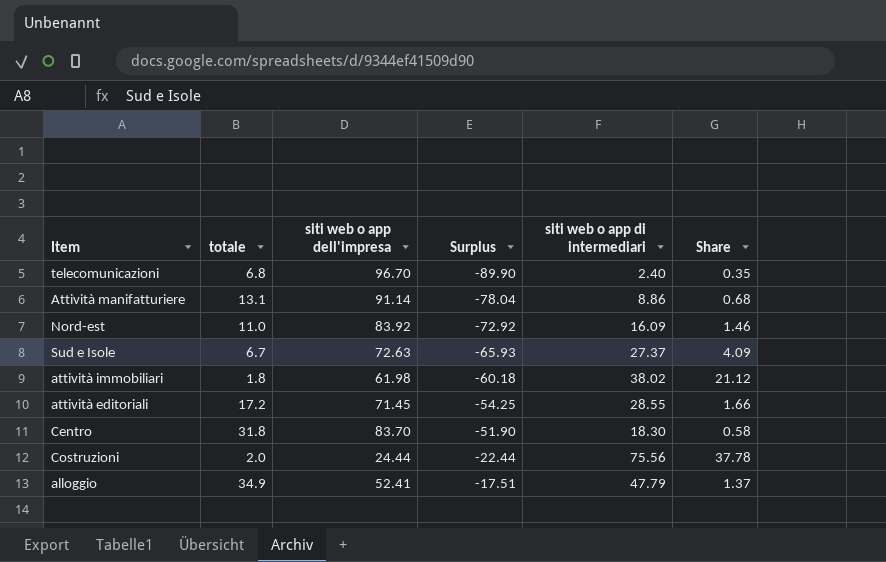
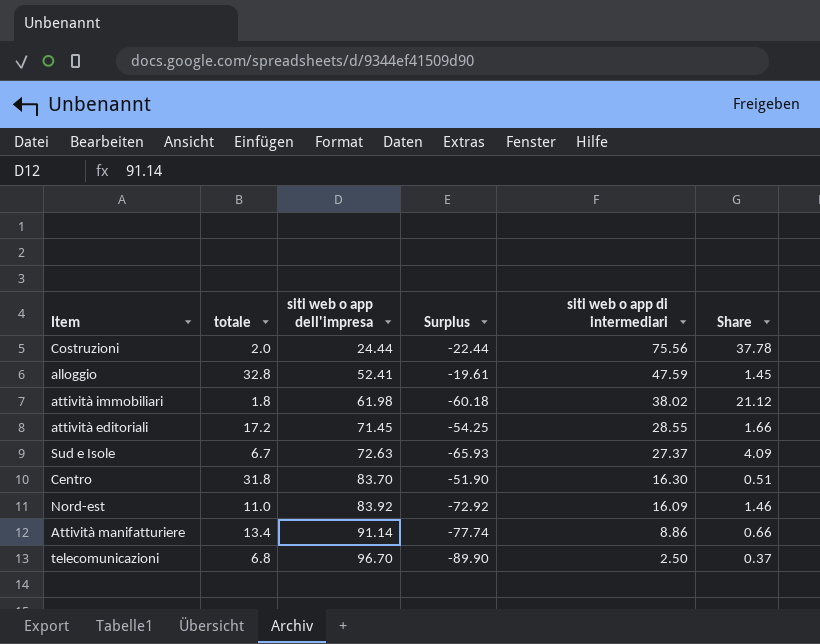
row order: Surplus ascending -> siti web o app dell'impresa ascending
alloggio | totale: 34.9 -> 32.8
alloggio | Surplus: -17.51 -> -19.61
alloggio | siti web o app di intermediari: 47.79 -> 47.59
alloggio | Share: 1.37 -> 1.45
Centro | siti web o app di intermediari: 18.30 -> 16.30
Centro | Share: 0.58 -> 0.51
Attività manifatturiere | totale: 13.1 -> 13.4
Attività manifatturiere | Surplus: -78.04 -> -77.74
Attività manifatturiere | Share: 0.68 -> 0.66
telecomunicazioni | siti web o app di intermediari: 2.40 -> 2.50
telecomunicazioni | Share: 0.35 -> 0.37

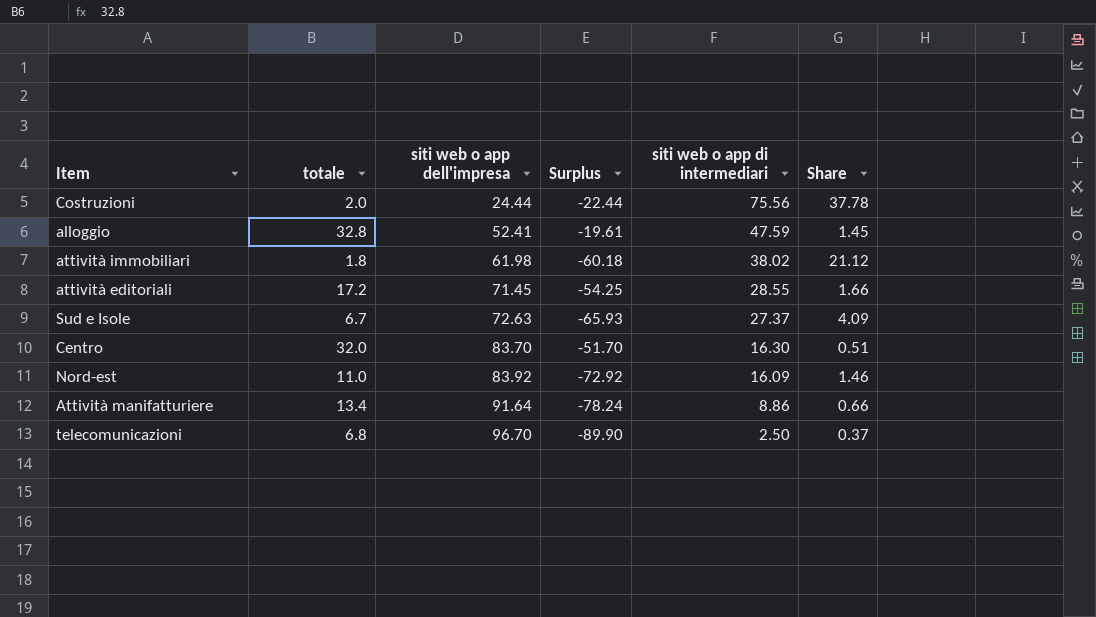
Centro | totale: 31.8 -> 32.0
Centro | Surplus: -51.90 -> -51.70
Attività manifatturiere | siti web o app dell'impresa: 91.14 -> 91.64
Attività manifatturiere | Surplus: -77.74 -> -78.24

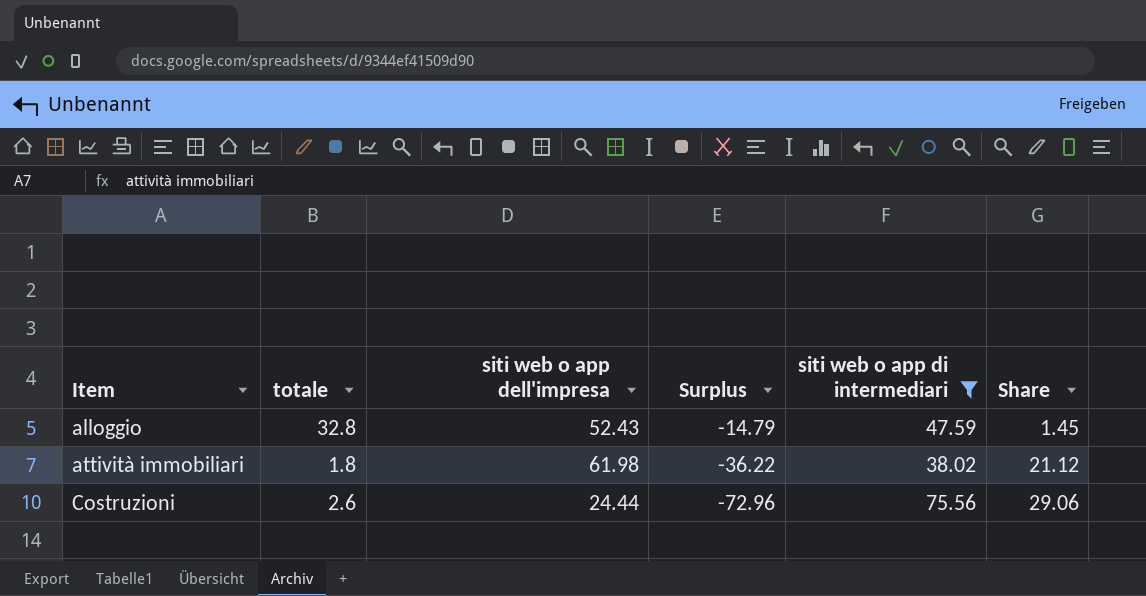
filter: none -> siti web o app di intermediari >= 38.02
row order: siti web o app dell'impresa ascending -> Item ascending
column Surplus | formula: [totale] - [siti web o app dell'impresa] -> [totale] - [siti web o app di intermediari]
alloggio | siti web o app dell'impresa: 52.41 -> 52.43
Costruzioni | totale: 2.0 -> 2.6
Costruzioni | Share: 37.78 -> 29.06

